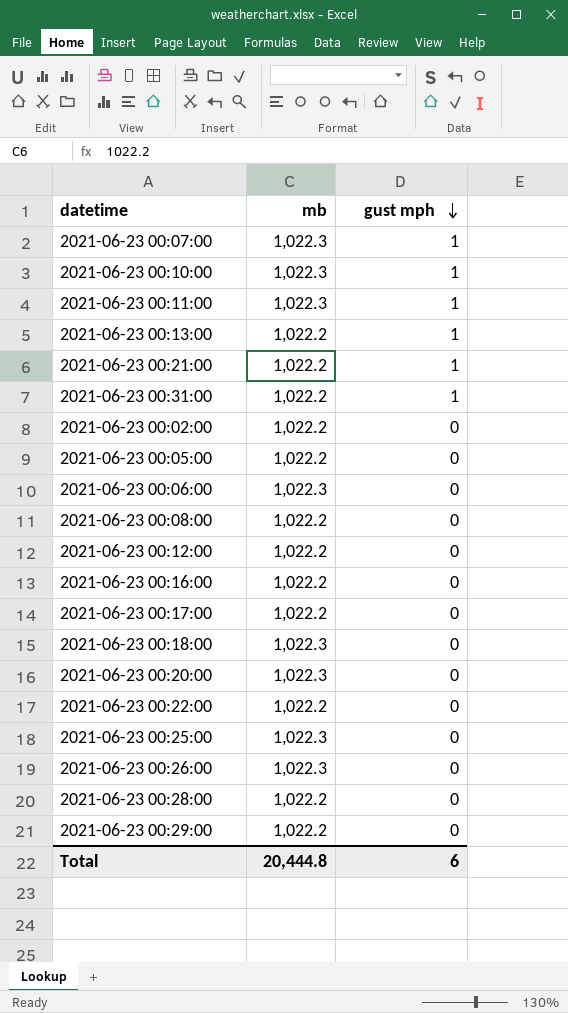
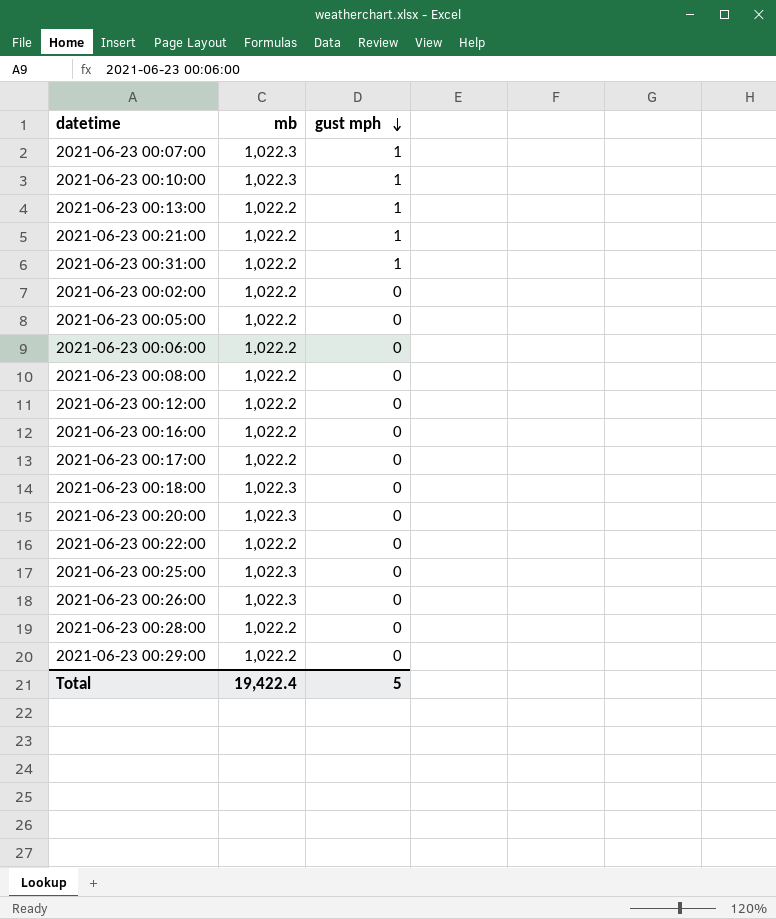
row 2021-06-23 00:11:00: 1,022.3 | 1 -> none
2021-06-23 00:06:00 | mb: 1,022.3 -> 1,022.2
Total | mb: 20,444.8 -> 19,422.4
Total | gust mph: 6 -> 5

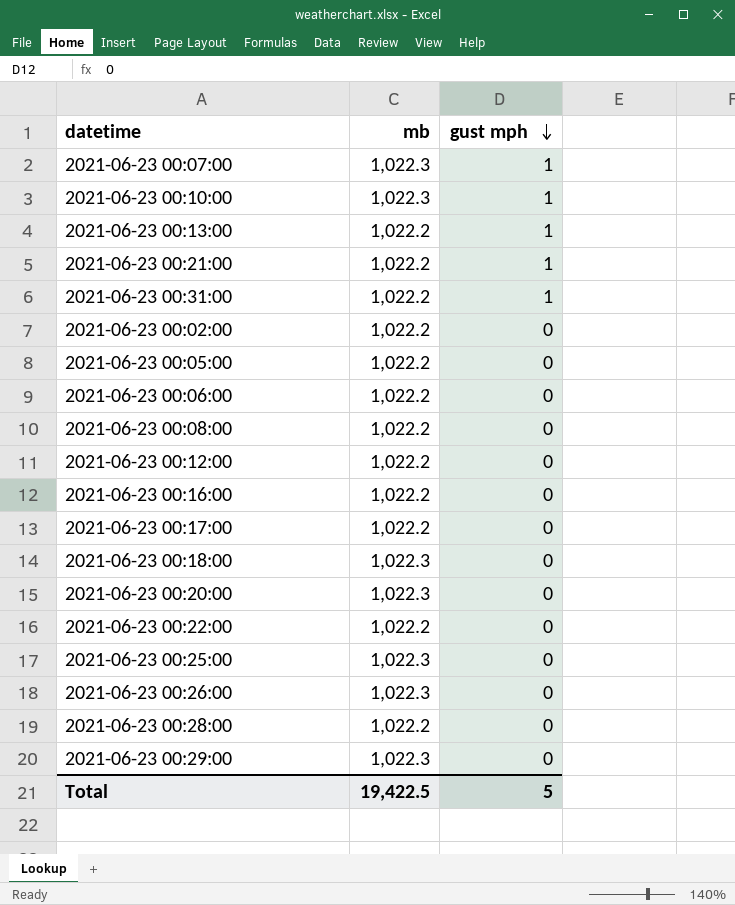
2021-06-23 00:29:00 | mb: 1,022.2 -> 1,022.3
Total | mb: 19,422.4 -> 19,422.5

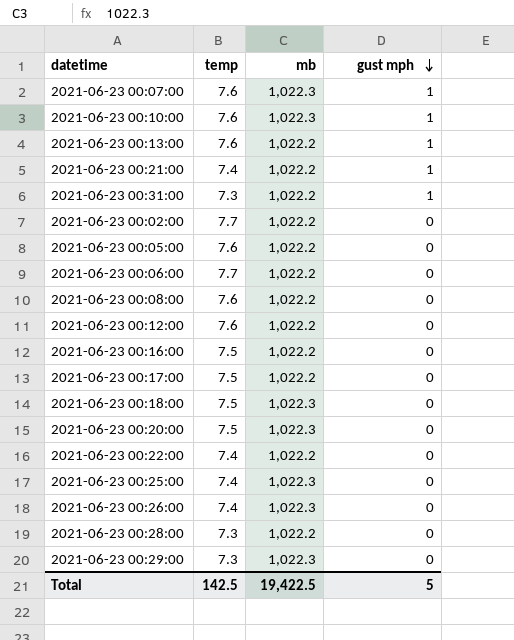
column temp | position: none -> 2

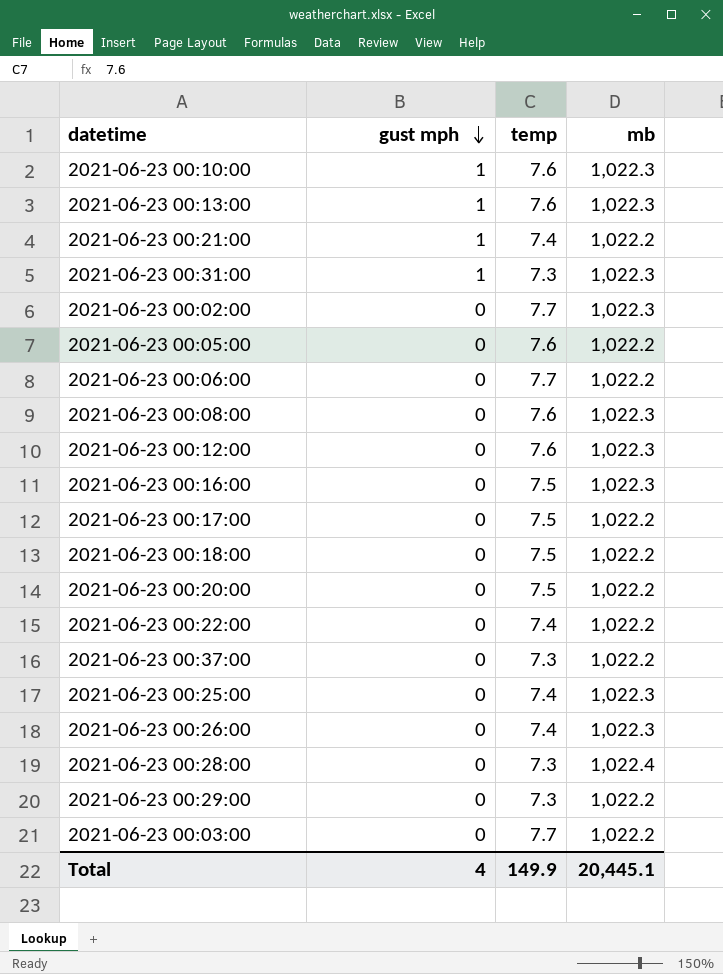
column gust mph | position: 4 -> 2
row 2021-06-23 00:07:00: 7.6 | 1,022.3 | 1 -> none
2021-06-23 00:13:00 | mb: 1,022.2 -> 1,022.3
2021-06-23 00:31:00 | mb: 1,022.2 -> 1,022.3
2021-06-23 00:02:00 | mb: 1,022.2 -> 1,022.3
2021-06-23 00:08:00 | mb: 1,022.2 -> 1,022.3
2021-06-23 00:12:00 | mb: 1,022.2 -> 1,022.3
2021-06-23 00:16:00 | mb: 1,022.2 -> 1,022.3
2021-06-23 00:18:00 | mb: 1,022.3 -> 1,022.2
2021-06-23 00:20:00 | mb: 1,022.3 -> 1,022.2
row 2021-06-23 00:37:00: none -> 0 | 7.3 | 1,022.2
2021-06-23 00:28:00 | mb: 1,022.2 -> 1,022.4
2021-06-23 00:29:00 | mb: 1,022.3 -> 1,022.2
row 2021-06-23 00:03:00: none -> 0 | 7.7 | 1,022.2
Total | gust mph: 5 -> 4
Total | temp: 142.5 -> 149.9
Total | mb: 19,422.5 -> 20,445.1

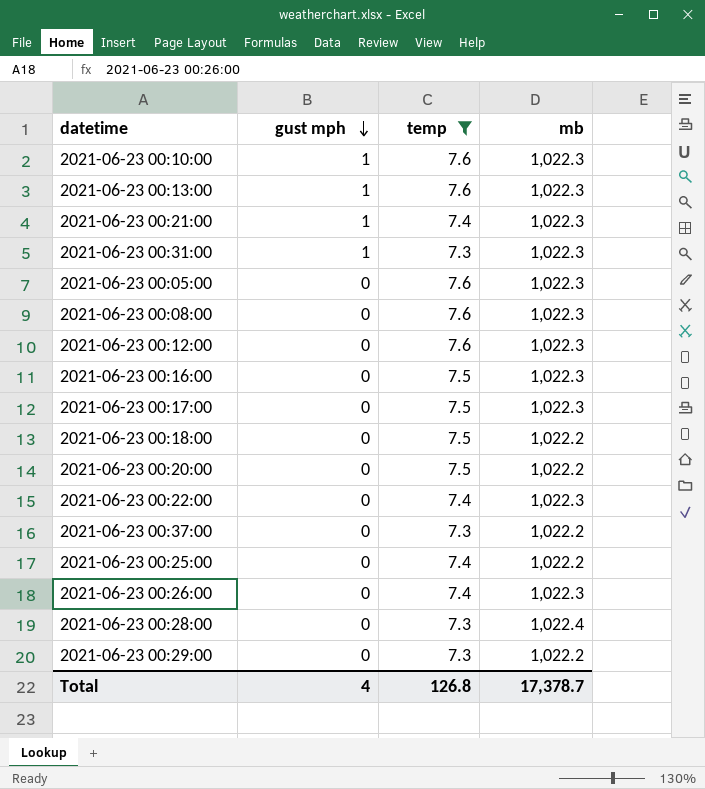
filter: none -> temp != 7.7
2021-06-23 00:21:00 | mb: 1,022.2 -> 1,022.3
2021-06-23 00:05:00 | mb: 1,022.2 -> 1,022.3
2021-06-23 00:17:00 | mb: 1,022.2 -> 1,022.3
2021-06-23 00:22:00 | mb: 1,022.2 -> 1,022.3
2021-06-23 00:25:00 | mb: 1,022.3 -> 1,022.2
Total | temp: 149.9 -> 126.8
Total | mb: 20,445.1 -> 17,378.7

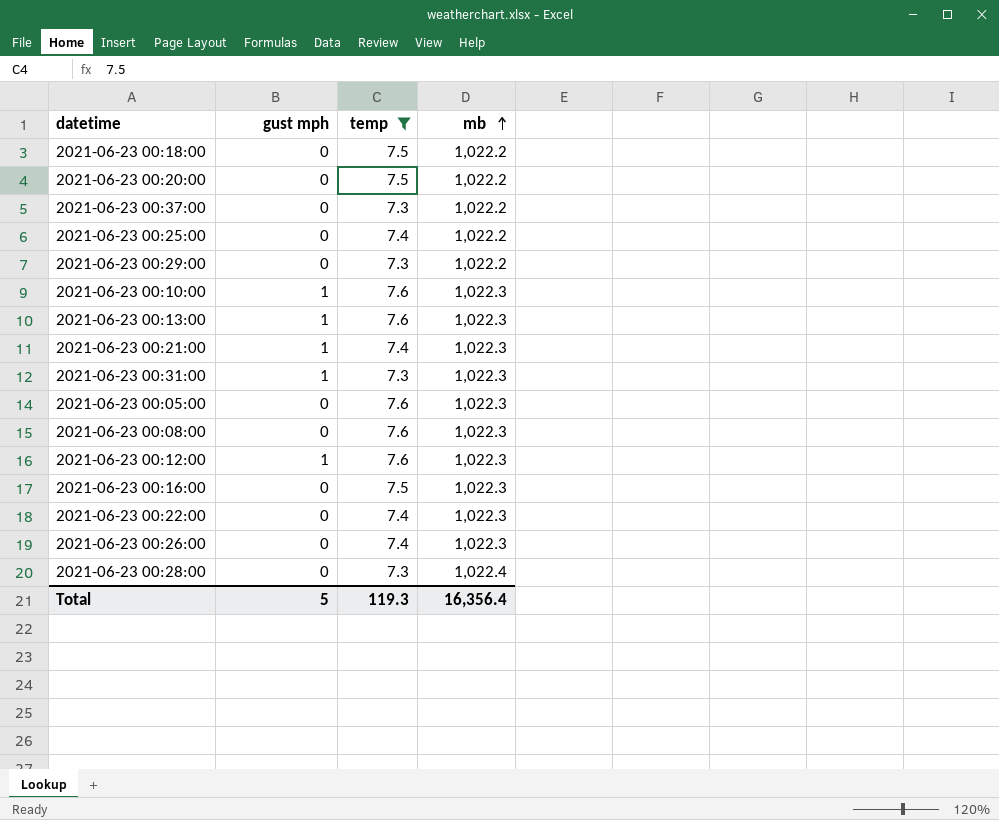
row order: gust mph descending -> mb ascending
row 2021-06-23 00:17:00: 0 | 7.5 | 1,022.3 -> none
2021-06-23 00:12:00 | gust mph: 0 -> 1
Total | gust mph: 4 -> 5
Total | temp: 126.8 -> 119.3
Total | mb: 17,378.7 -> 16,356.4

